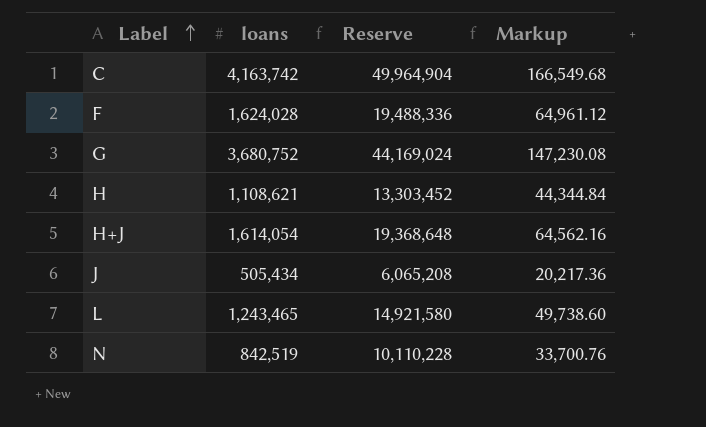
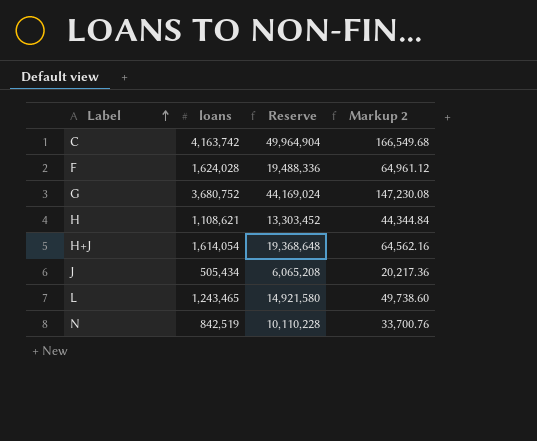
column name: Markup -> Markup 2

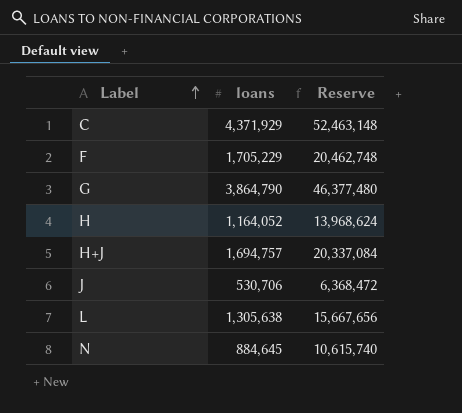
column Markup 2 | formula: [loans] * 0.04 -> none
C | loans: 4,163,742 -> 4,371,929
C | Reserve: 49,964,904 -> 52,463,148
F | loans: 1,624,028 -> 1,705,229
F | Reserve: 19,488,336 -> 20,462,748
G | loans: 3,680,752 -> 3,864,790
G | Reserve: 44,169,024 -> 46,377,480
H | loans: 1,108,621 -> 1,164,052
H | Reserve: 13,303,452 -> 13,968,624
H+J | loans: 1,614,054 -> 1,694,757
H+J | Reserve: 19,368,648 -> 20,337,084
J | loans: 505,434 -> 530,706
J | Reserve: 6,065,208 -> 6,368,472
L | loans: 1,243,465 -> 1,305,638
L | Reserve: 14,921,580 -> 15,667,656
N | loans: 842,519 -> 884,645
N | Reserve: 10,110,228 -> 10,615,740

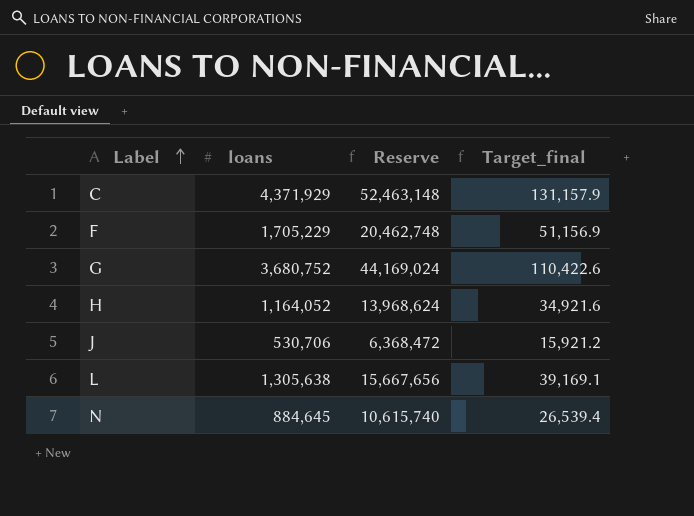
column Target_final | formula: none -> [loans] * 0.03
row H+J: 1,694,757 | 20,337,084 -> none
G | loans: 3,864,790 -> 3,680,752
G | Reserve: 46,377,480 -> 44,169,024

